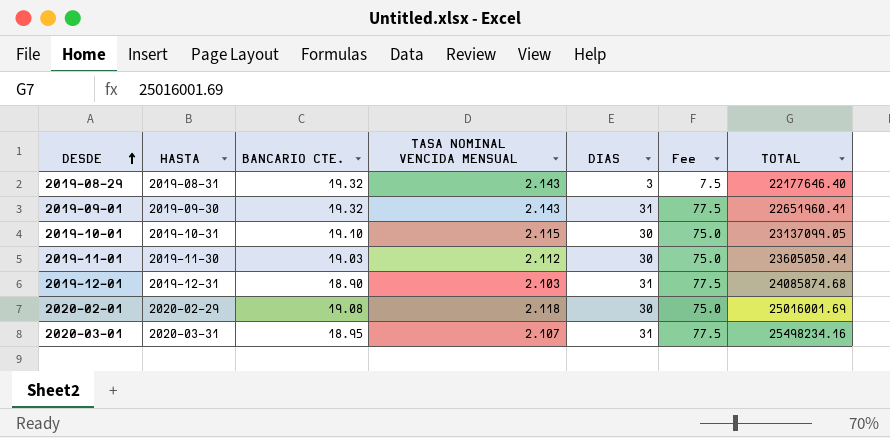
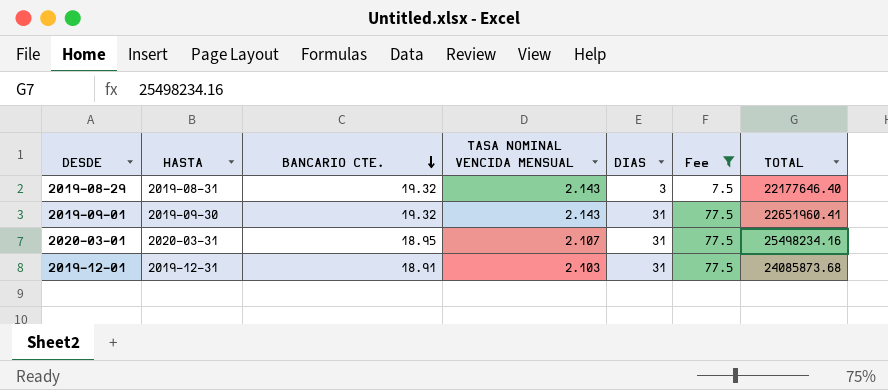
filter: none -> Fee != 75.0
row order: DESDE ascending -> BANCARIO CTE. descending
2019-12-01 | BANCARIO CTE.: 18.90 -> 18.91
2019-12-01 | TOTAL: 24085874.68 -> 24085873.68

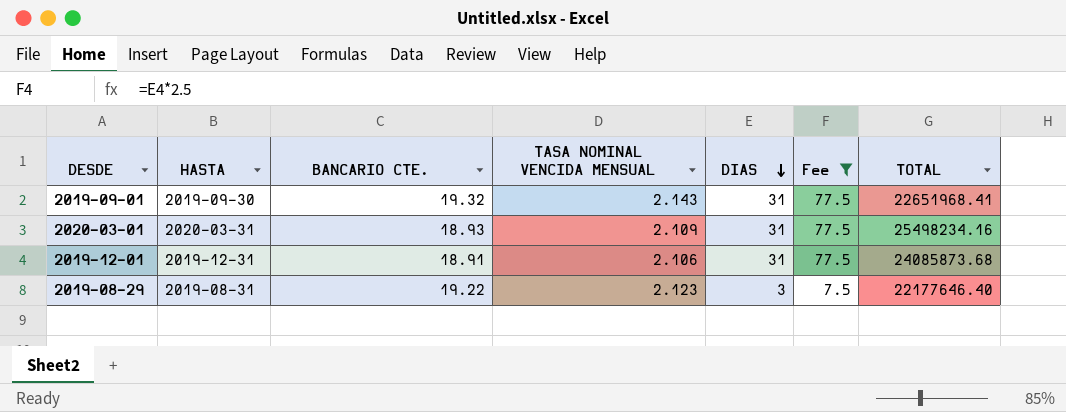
row order: BANCARIO CTE. descending -> DIAS descending
2019-09-01 | TOTAL: 22651960.41 -> 22651968.41
2020-03-01 | BANCARIO CTE.: 18.95 -> 18.93
2020-03-01 | TASA NOMINAL VENCIDA MENSUAL: 2.107 -> 2.109
2019-12-01 | TASA NOMINAL VENCIDA MENSUAL: 2.103 -> 2.106
2019-08-29 | BANCARIO CTE.: 19.32 -> 19.22
2019-08-29 | TASA NOMINAL VENCIDA MENSUAL: 2.143 -> 2.123

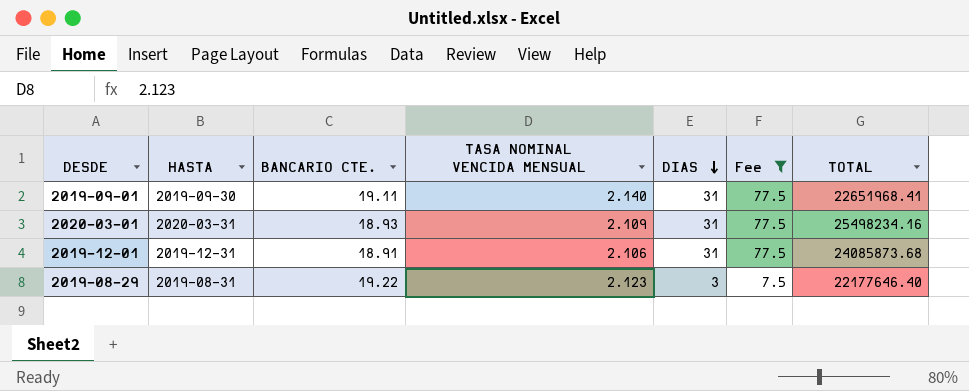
2019-09-01 | BANCARIO CTE.: 19.32 -> 19.11
2019-09-01 | TASA NOMINAL VENCIDA MENSUAL: 2.143 -> 2.140

